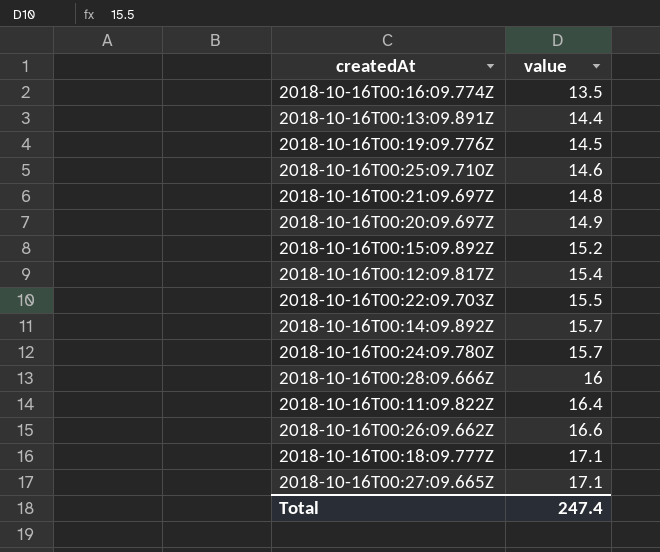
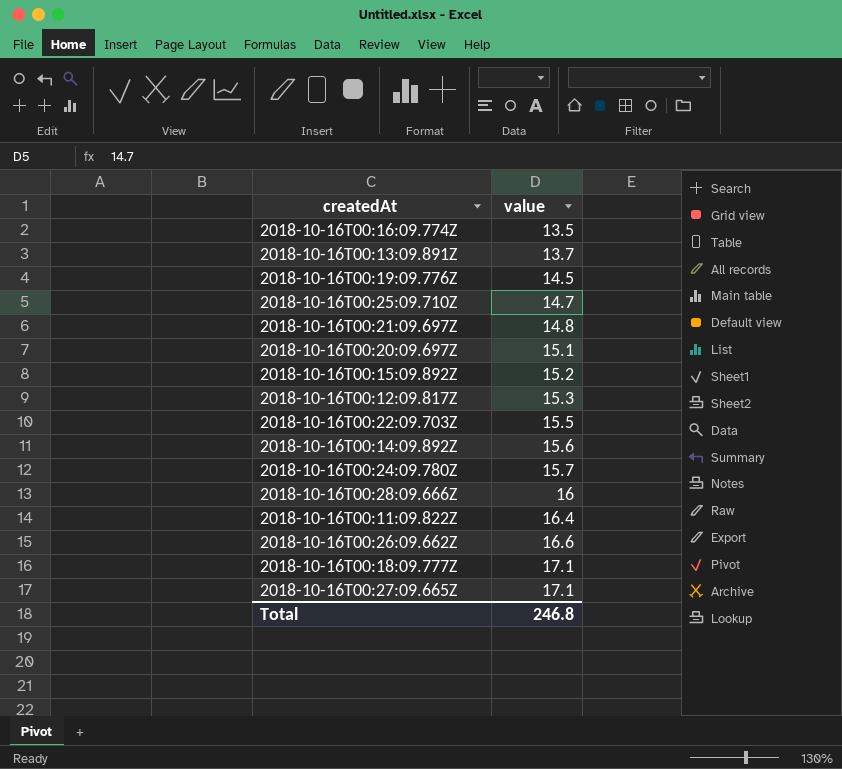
2018-10-16T00:13:09.891Z | value: 14.4 -> 13.7
2018-10-16T00:25:09.710Z | value: 14.6 -> 14.7
2018-10-16T00:20:09.697Z | value: 14.9 -> 15.1
2018-10-16T00:12:09.817Z | value: 15.4 -> 15.3
2018-10-16T00:14:09.892Z | value: 15.7 -> 15.6
Total | value: 247.4 -> 246.8

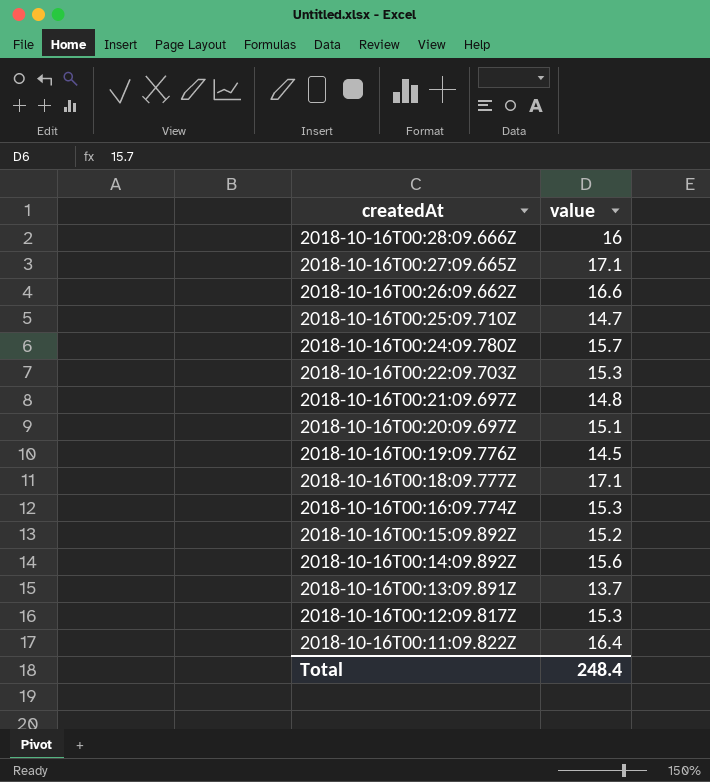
row order: value ascending -> createdAt descending
2018-10-16T00:22:09.703Z | value: 15.5 -> 15.3
2018-10-16T00:16:09.774Z | value: 13.5 -> 15.3
Total | value: 246.8 -> 248.4

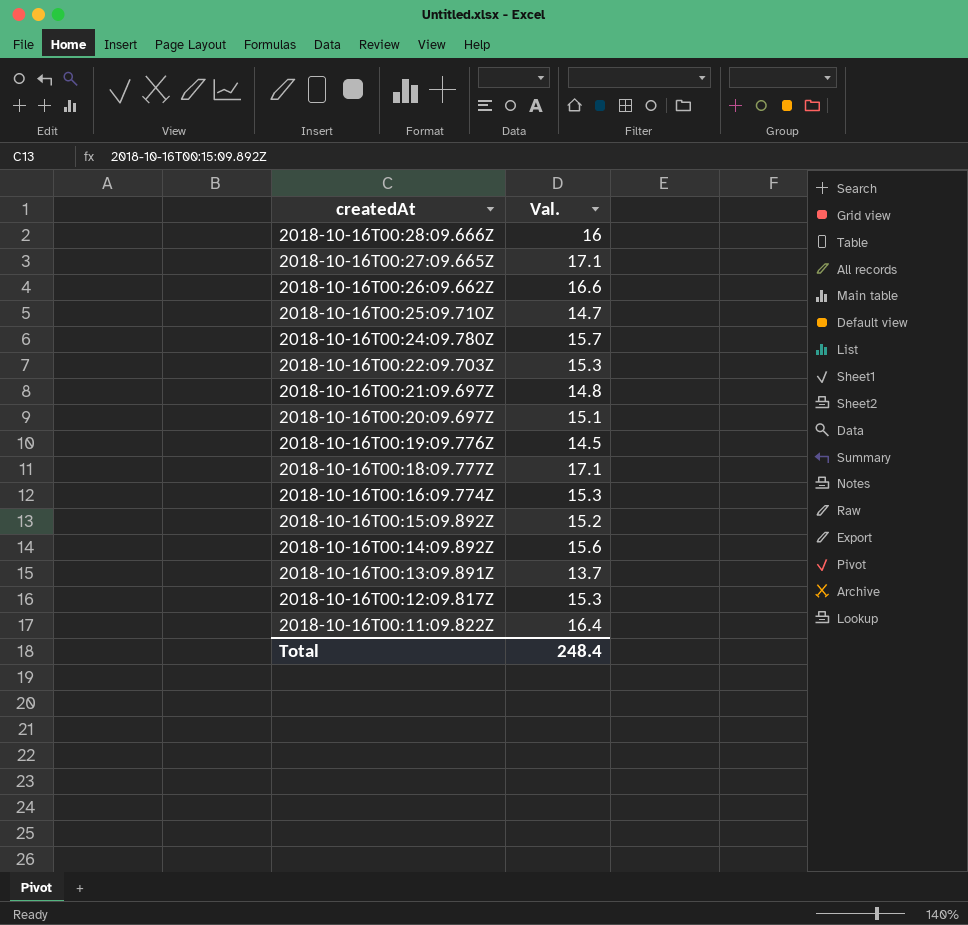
column name: value -> Val.

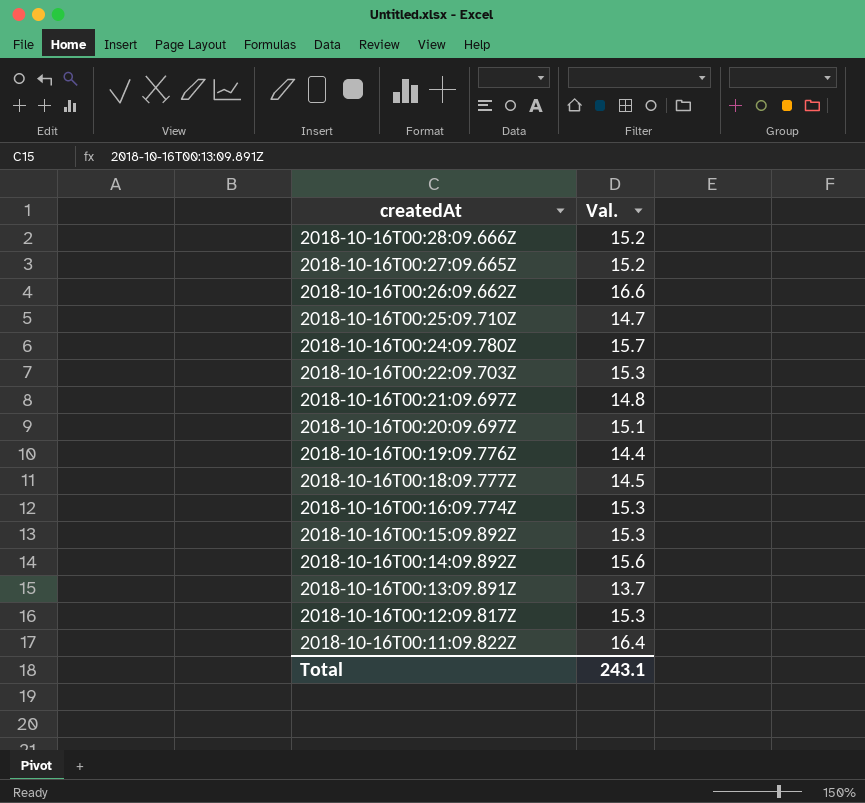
2018-10-16T00:28:09.666Z | Val.: 16 -> 15.2
2018-10-16T00:27:09.665Z | Val.: 17.1 -> 15.2
2018-10-16T00:19:09.776Z | Val.: 14.5 -> 14.4
2018-10-16T00:18:09.777Z | Val.: 17.1 -> 14.5
2018-10-16T00:15:09.892Z | Val.: 15.2 -> 15.3
Total | Val.: 248.4 -> 243.1

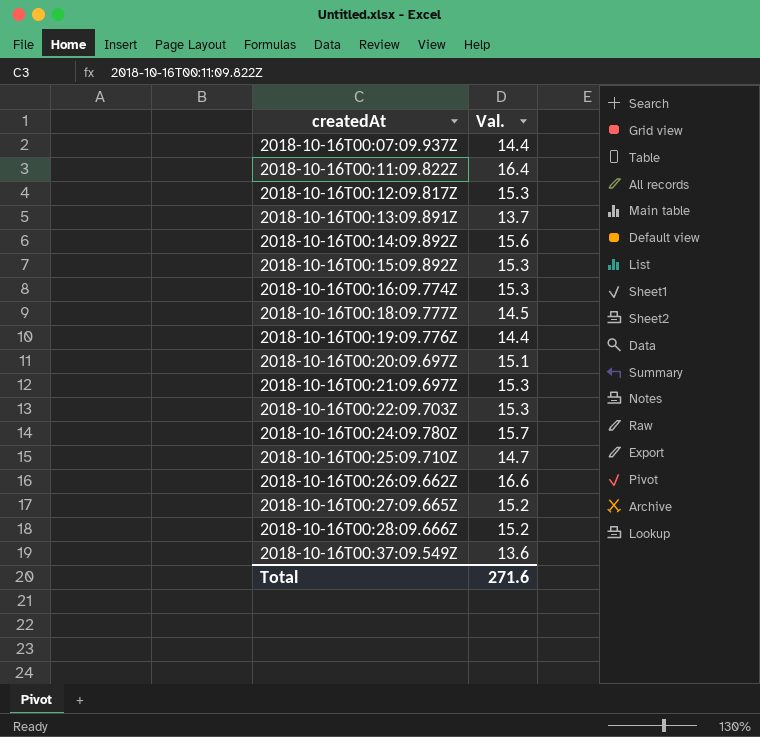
row order: createdAt descending -> createdAt ascending
row 2018-10-16T00:07:09.937Z: none -> 14.4
2018-10-16T00:21:09.697Z | Val.: 14.8 -> 15.3
row 2018-10-16T00:37:09.549Z: none -> 13.6
Total | Val.: 243.1 -> 271.6

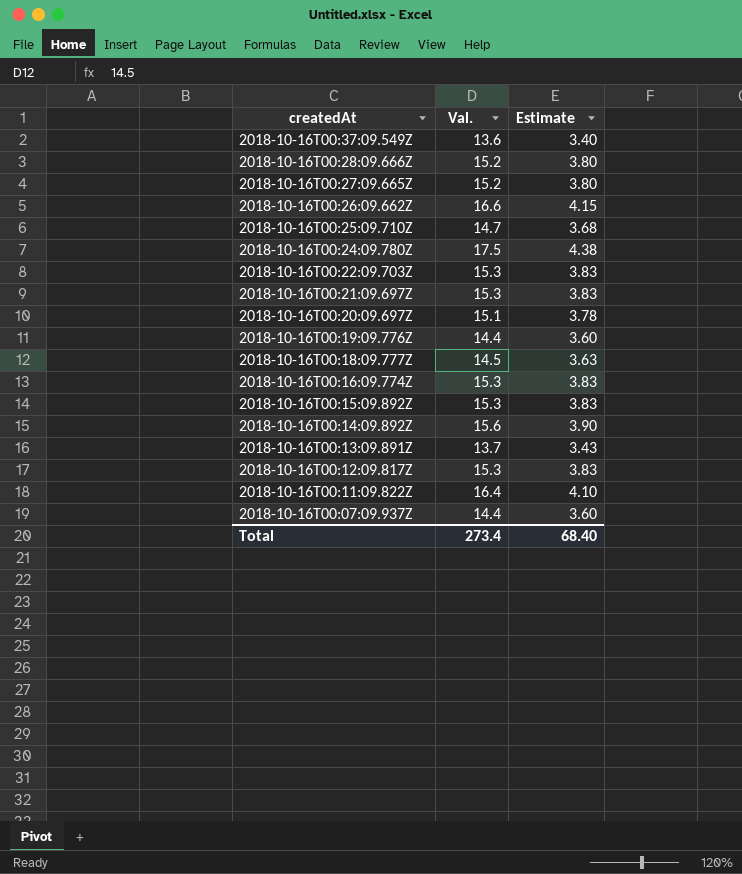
row order: createdAt ascending -> createdAt descending
column Estimate | formula: none -> [Val.] * 0.25
2018-10-16T00:24:09.780Z | Val.: 15.7 -> 17.5
Total | Val.: 271.6 -> 273.4

